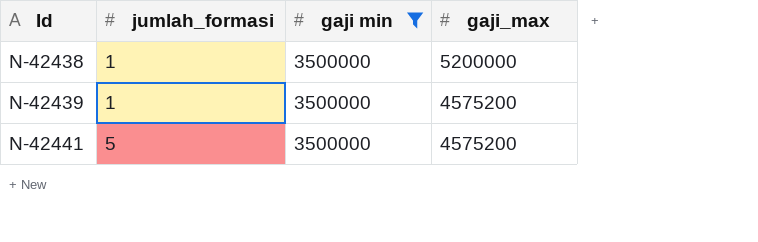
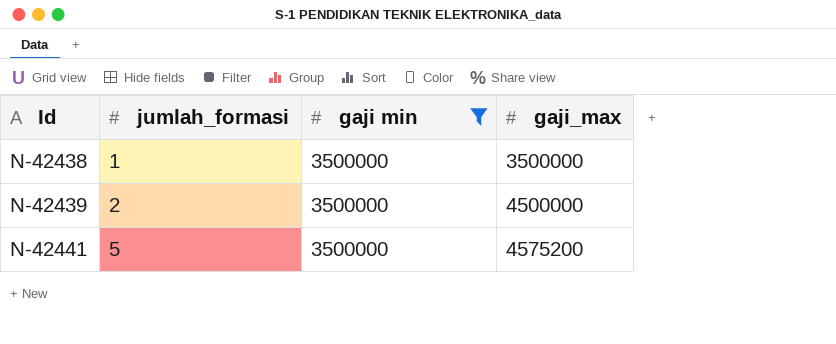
N-42438 | gaji_max: 5200000 -> 3500000
N-42439 | jumlah_formasi: 1 -> 2
N-42439 | gaji_max: 4575200 -> 4500000

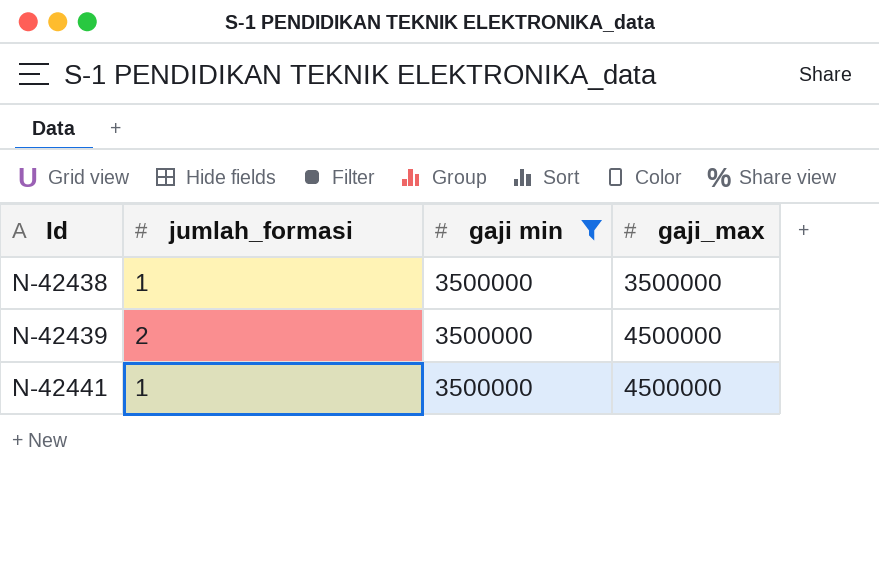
N-42441 | jumlah_formasi: 5 -> 1
N-42441 | gaji_max: 4575200 -> 4500000

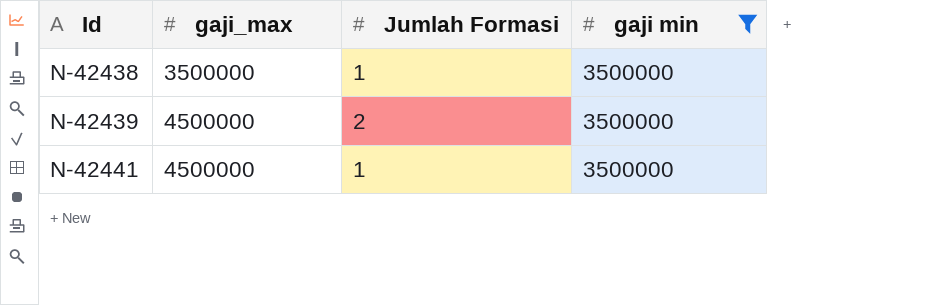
column gaji_max | position: 4 -> 2
column name: jumlah_formasi -> Jumlah Formasi

